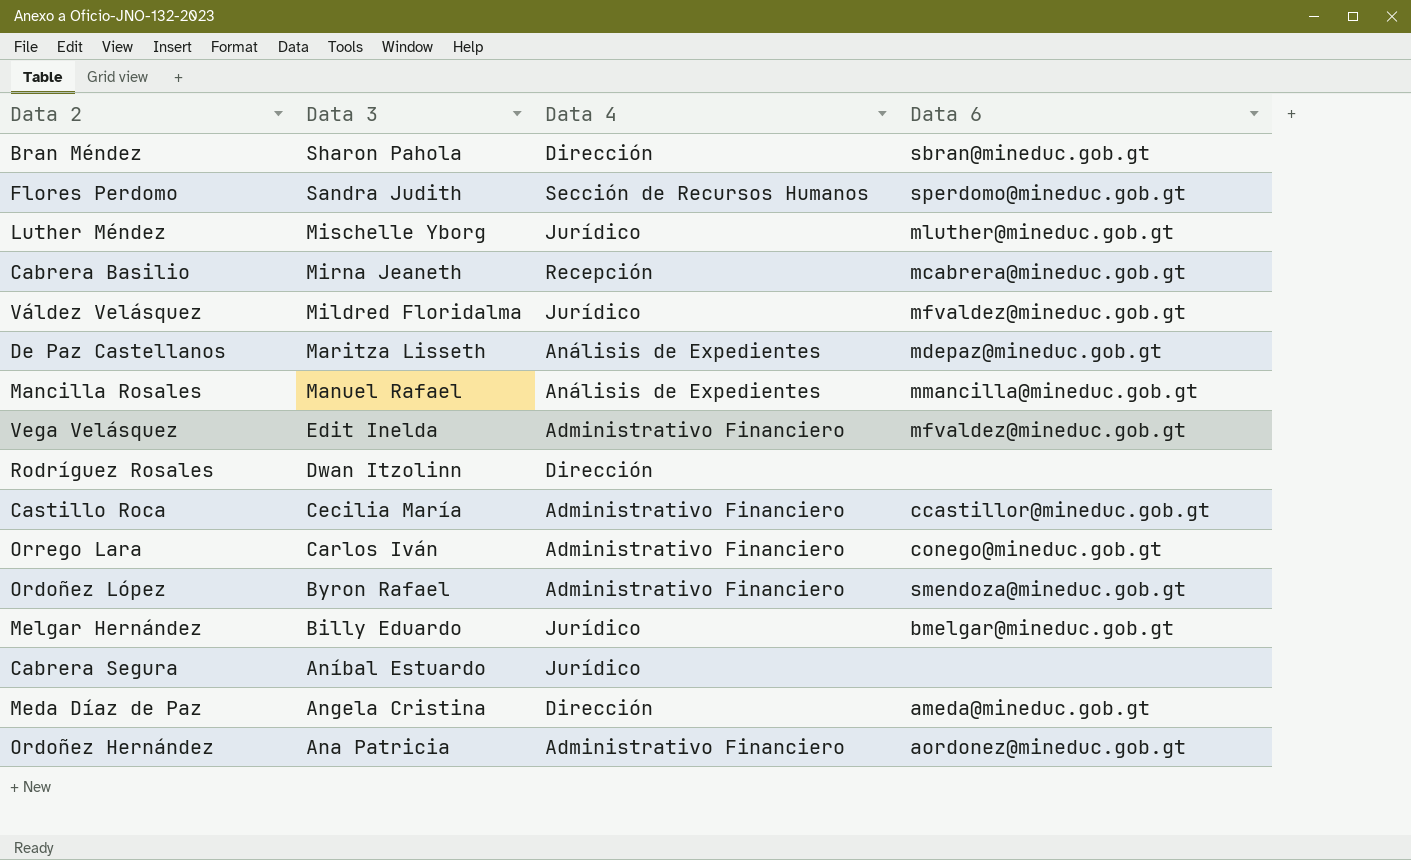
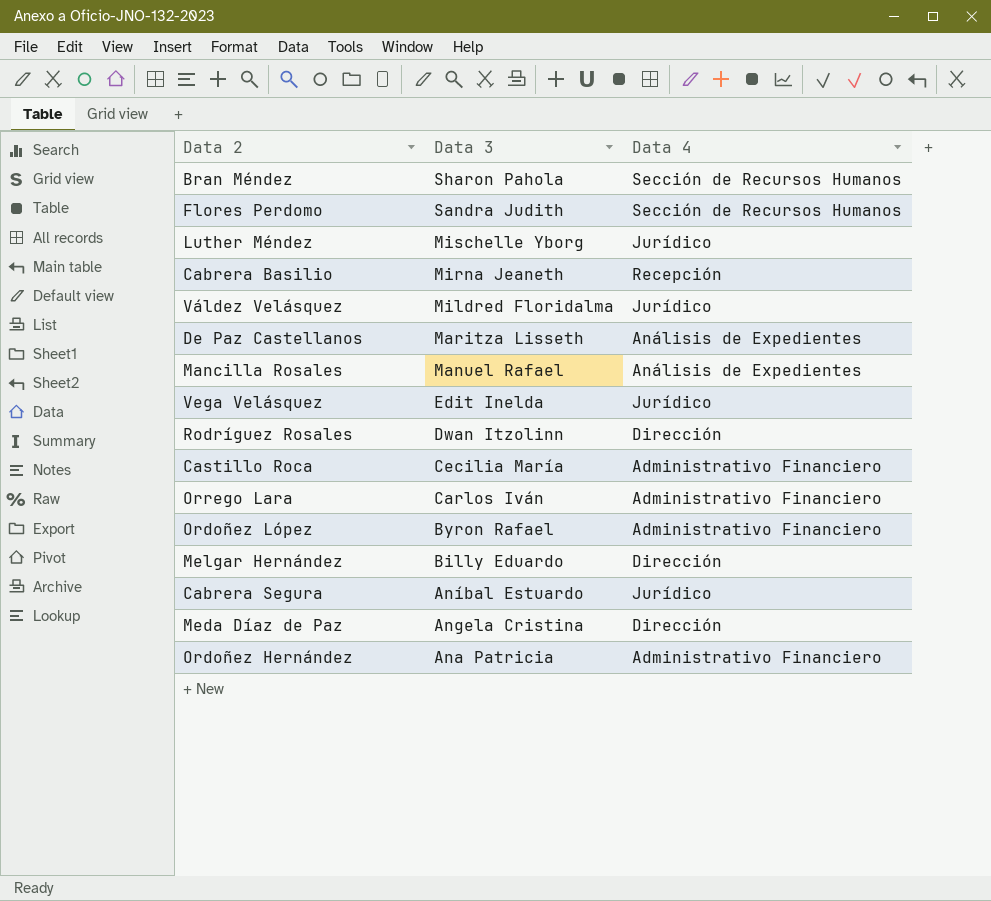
column Data 6 | position: 4 -> none
Bran Méndez | Data 4: Dirección -> Sección de Recursos Humanos
Vega Velásquez | Data 4: Administrativo Financiero -> Jurídico
Melgar Hernández | Data 4: Jurídico -> Dirección

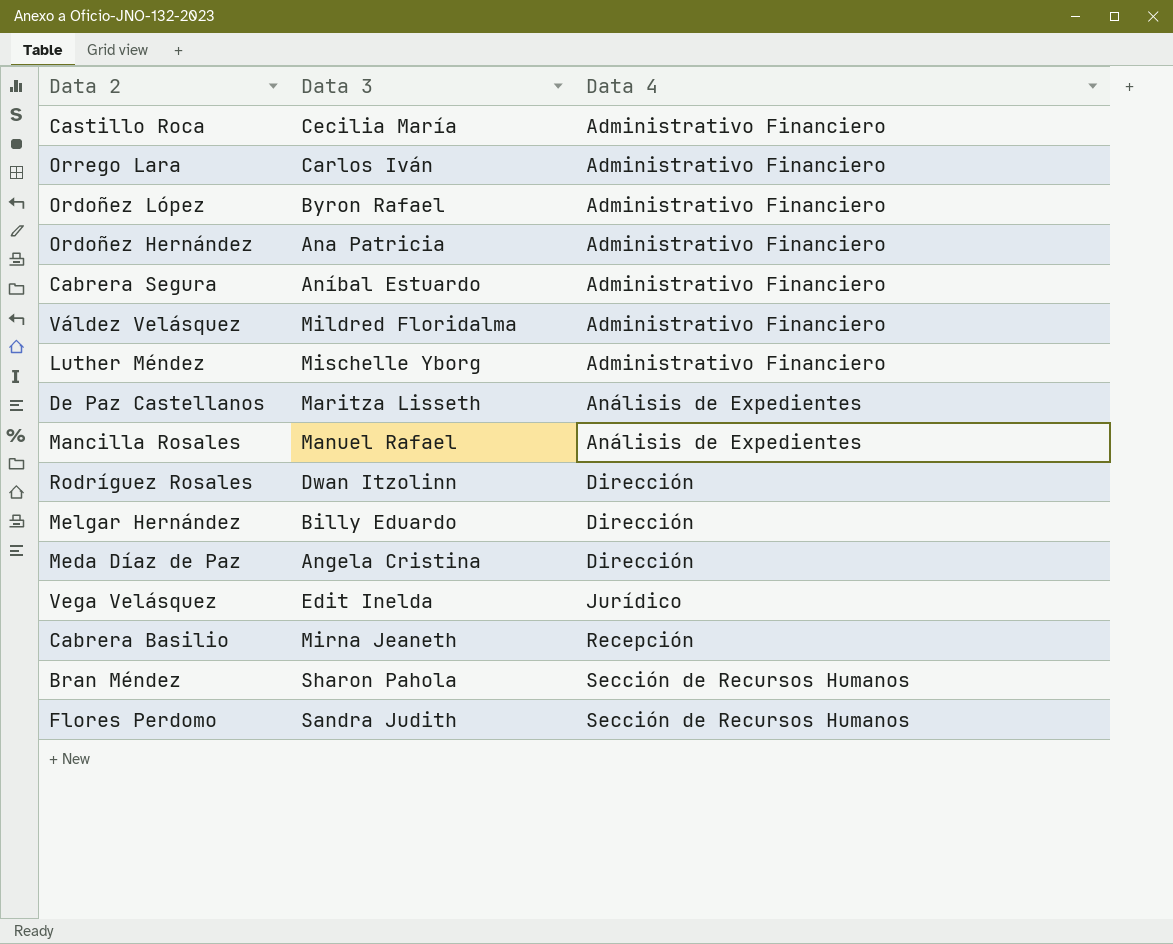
row order: Data 3 descending -> Data 4 ascending
Cabrera Segura | Data 4: Jurídico -> Administrativo Financiero
Váldez Velásquez | Data 4: Jurídico -> Administrativo Financiero
Luther Méndez | Data 4: Jurídico -> Administrativo Financiero

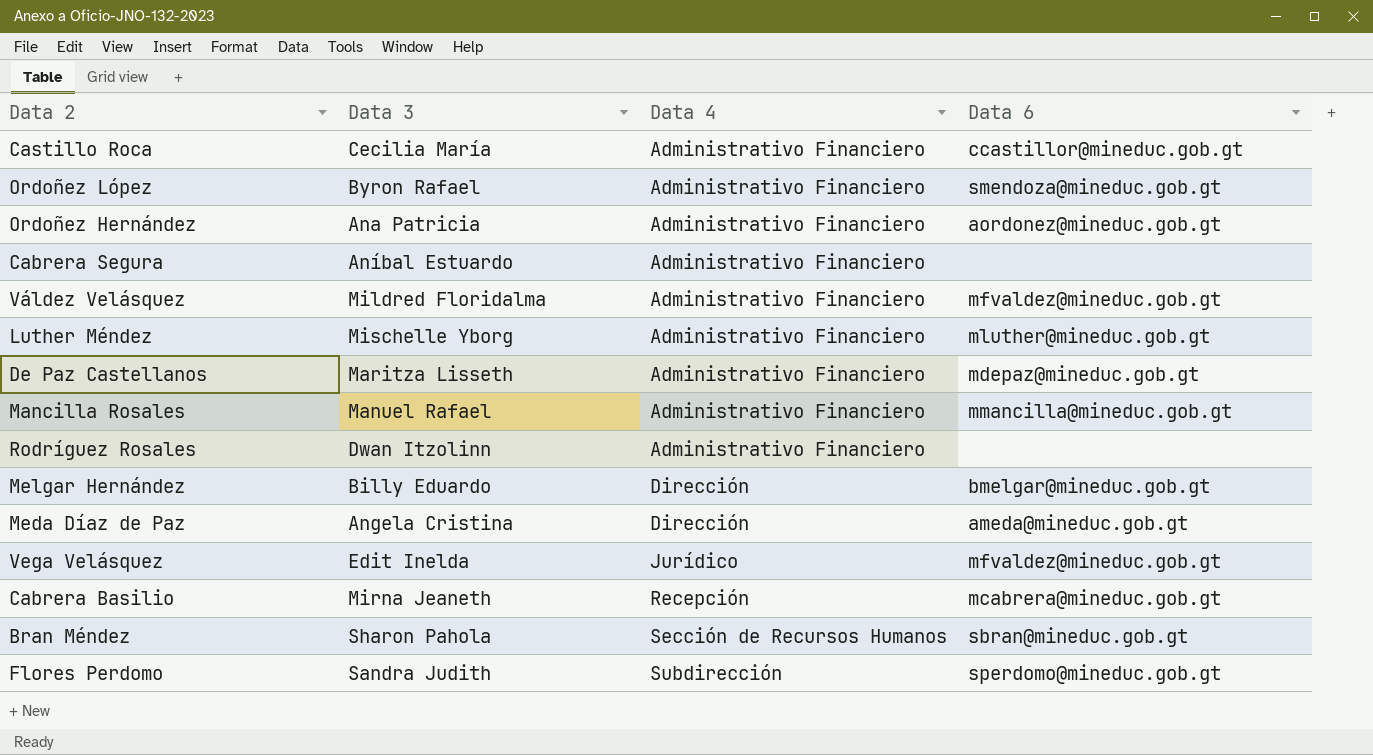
column Data 6 | position: none -> 4
row Orrego Lara: Carlos Iván | Administrativo Financiero -> none
De Paz Castellanos | Data 4: Análisis de Expedientes -> Administrativo Financiero
Mancilla Rosales | Data 4: Análisis de Expedientes -> Administrativo Financiero
Rodríguez Rosales | Data 4: Dirección -> Administrativo Financiero
Flores Perdomo | Data 4: Sección de Recursos Humanos -> Subdirección

